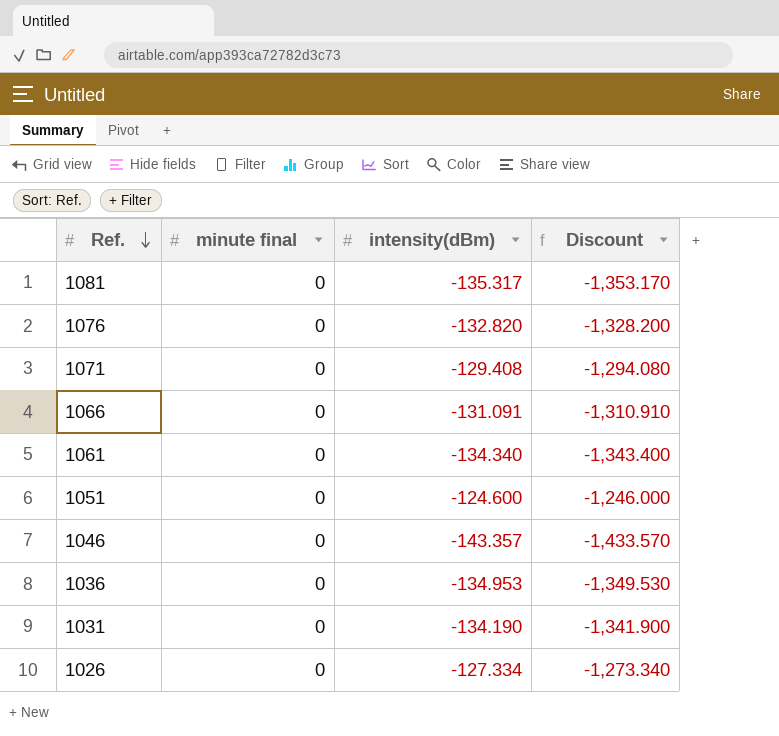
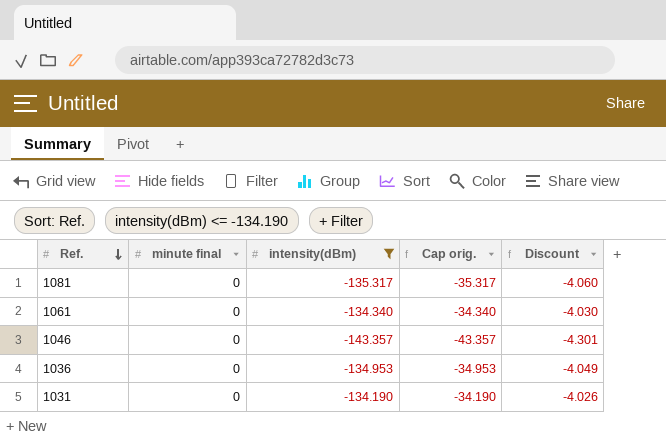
filter: none -> intensity(dBm) <= -134.190
column Cap orig. | formula: none -> [intensity(dBm)] + 100
column Discount | formula: [intensity(dBm)] * 10 -> [intensity(dBm)] * 0.03

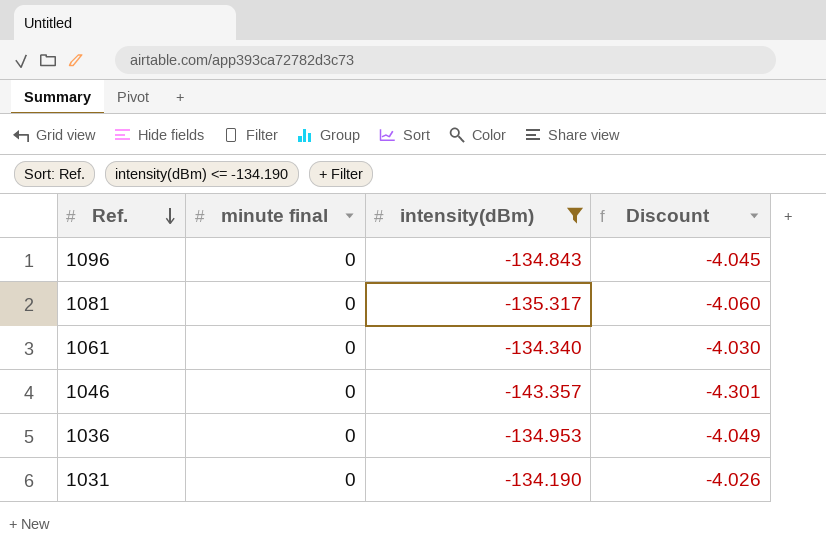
column Cap orig. | formula: [intensity(dBm)] + 100 -> none
row 1096: none -> 0 | -134.843 | -4.045

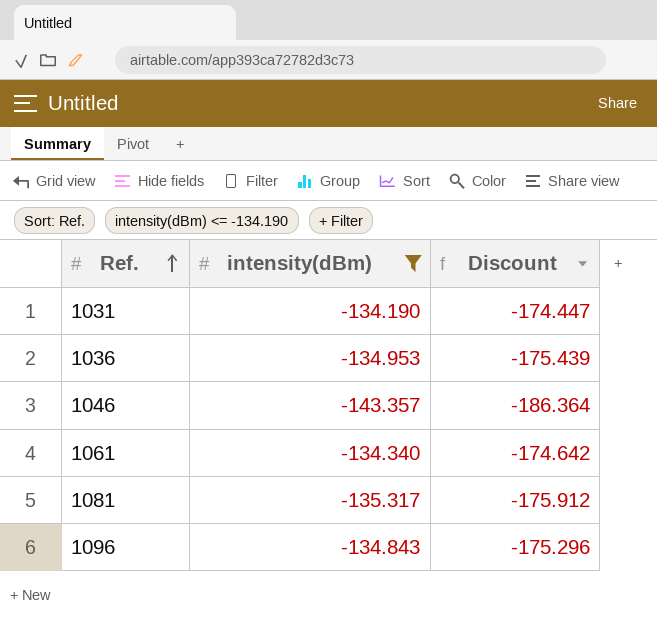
row order: Ref. descending -> Ref. ascending
column minute final | position: 2 -> none
column Discount | formula: [intensity(dBm)] * 0.03 -> [intensity(dBm)] * 1.3

